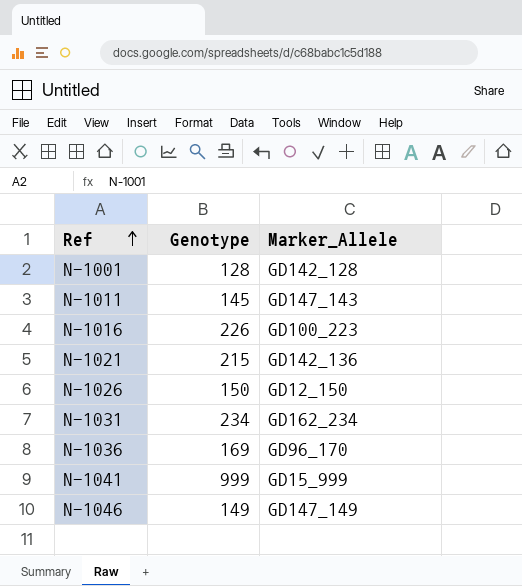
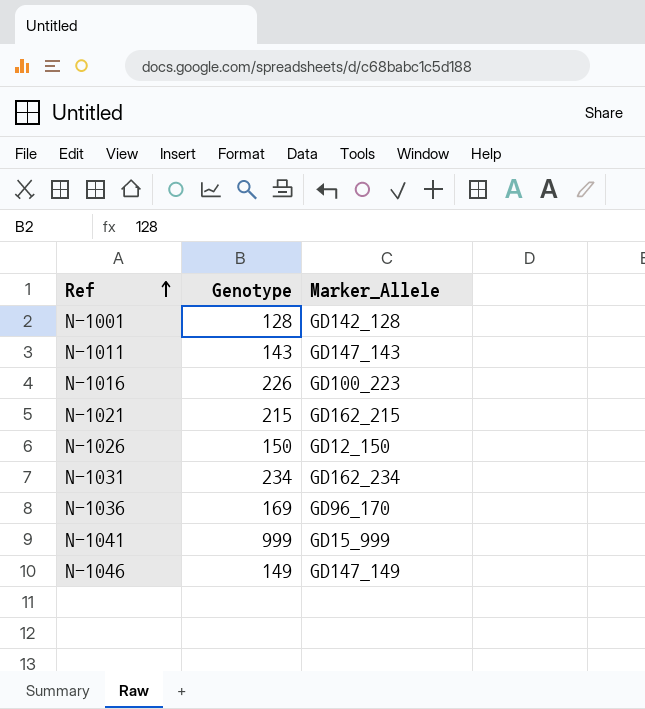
N-1011 | Genotype: 145 -> 143
N-1021 | Marker_Allele: GD142_136 -> GD162_215

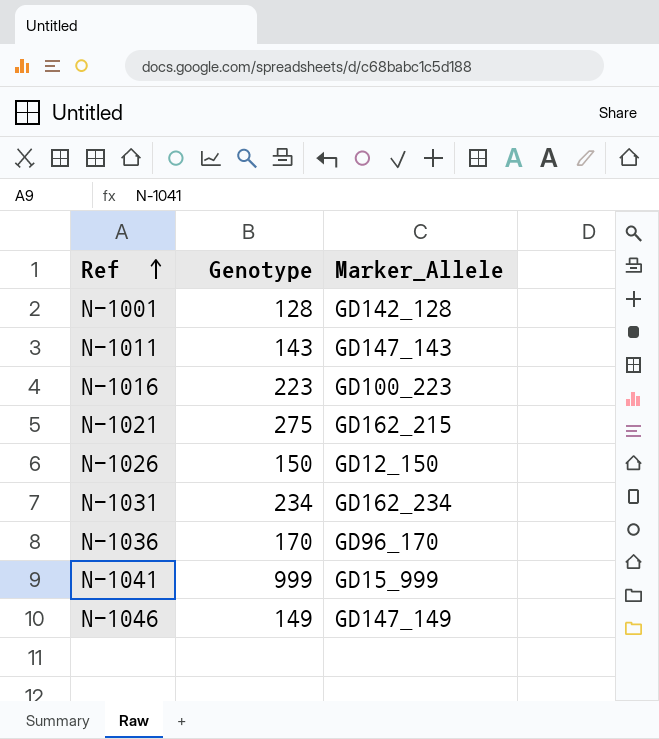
N-1016 | Genotype: 226 -> 223
N-1021 | Genotype: 215 -> 275
N-1036 | Genotype: 169 -> 170

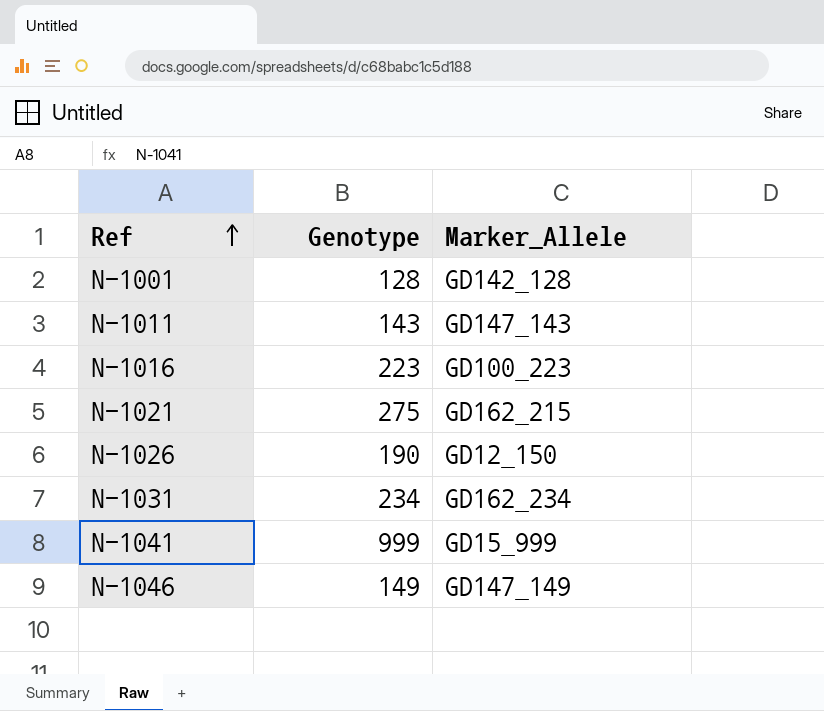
row N-1036: 170 | GD96_170 -> none
N-1026 | Genotype: 150 -> 190

